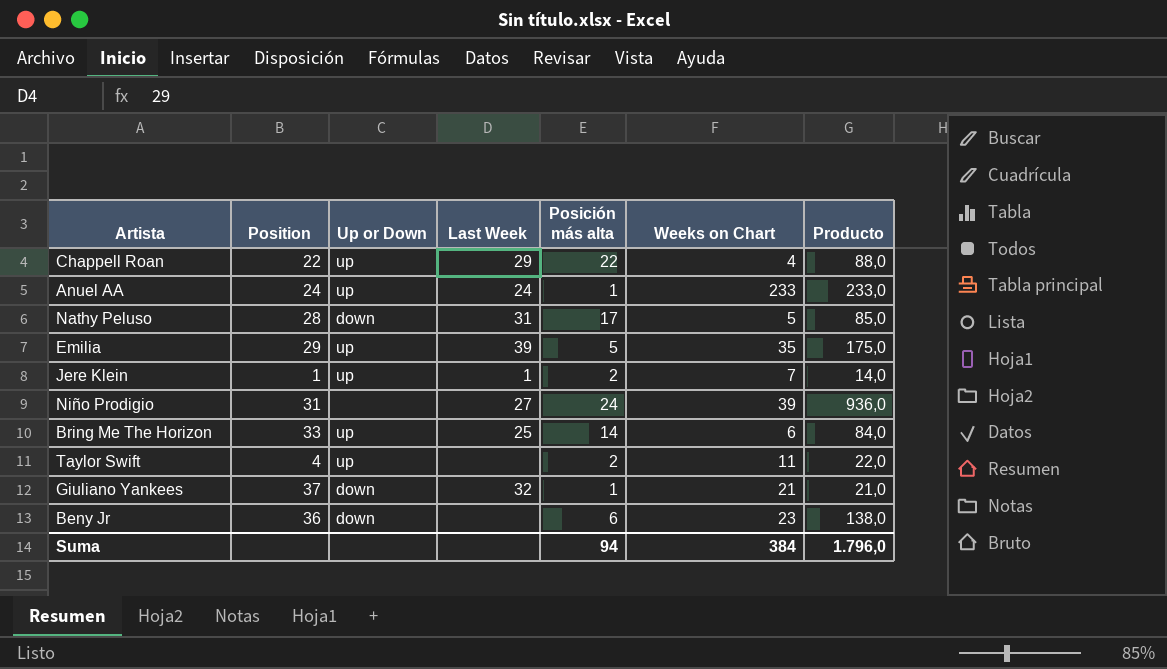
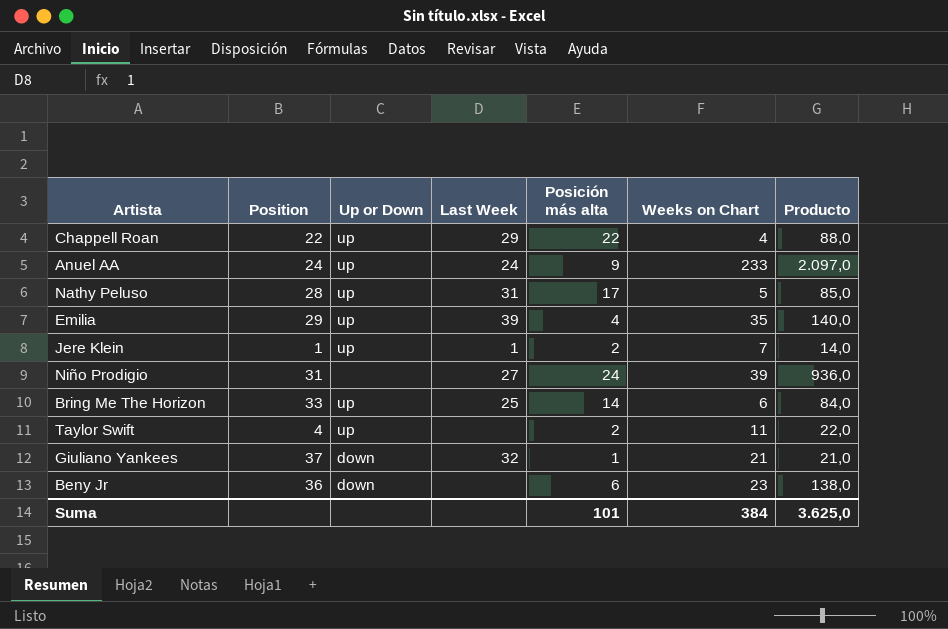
Anuel AA | Posición más alta: 1 -> 9
Anuel AA | Producto: 233,0 -> 2.097,0
Nathy Peluso | Up or Down: down -> up
Emilia | Posición más alta: 5 -> 4
Emilia | Producto: 175,0 -> 140,0
Suma | Posición más alta: 94 -> 101
Suma | Producto: 1.796,0 -> 3.625,0

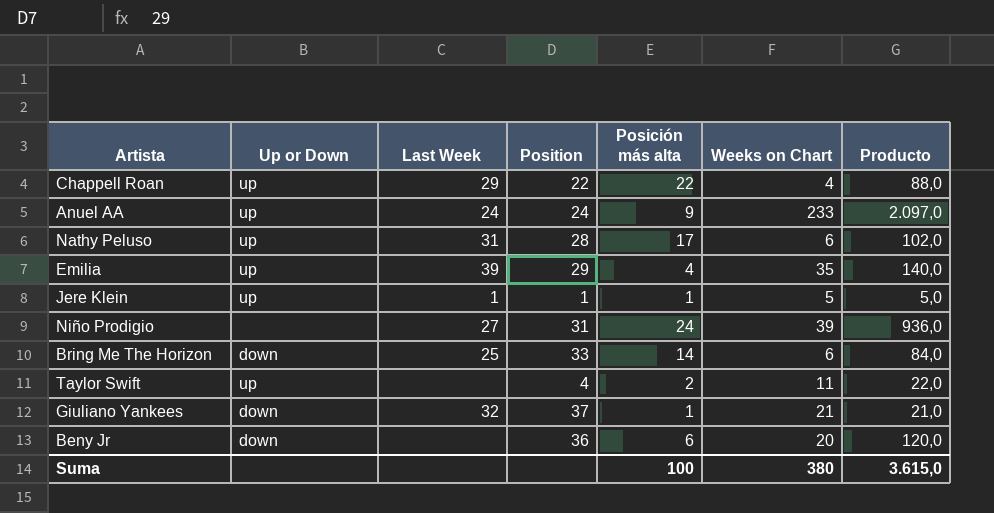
column Position | position: 2 -> 4
Nathy Peluso | Weeks on Chart: 5 -> 6
Nathy Peluso | Producto: 85,0 -> 102,0
Jere Klein | Posición más alta: 2 -> 1
Jere Klein | Weeks on Chart: 7 -> 5
Jere Klein | Producto: 14,0 -> 5,0
Bring Me The Horizon | Up or Down: up -> down
Beny Jr | Weeks on Chart: 23 -> 20
Beny Jr | Producto: 138,0 -> 120,0
Suma | Posición más alta: 101 -> 100
Suma | Weeks on Chart: 384 -> 380
Suma | Producto: 3.625,0 -> 3.615,0

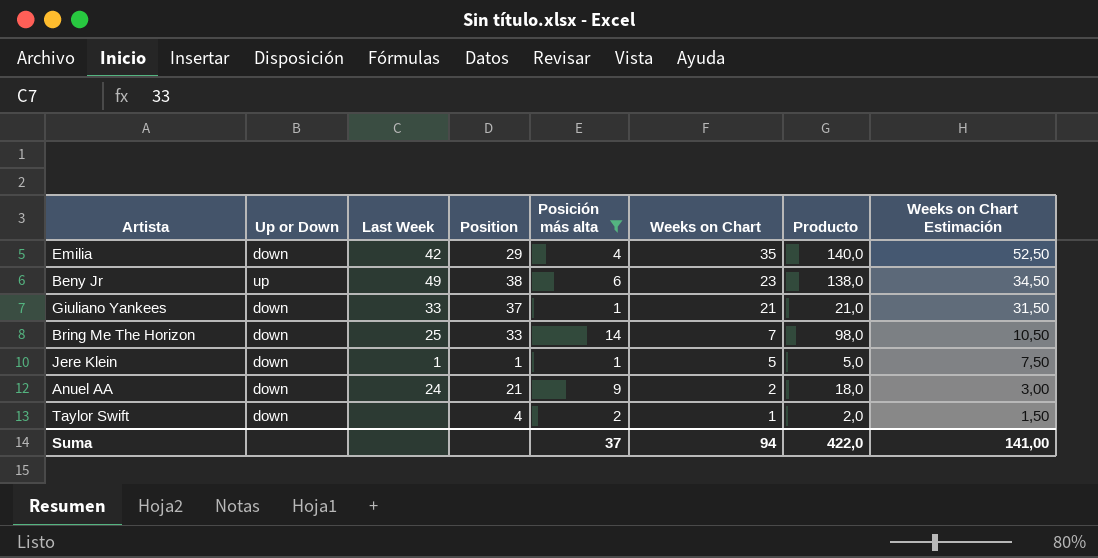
filter: none -> Posición más alta <= 14
row order: none -> Weeks on Chart descending
column Weeks on Chart Estimación | formula: none -> [Weeks on Chart] * 1,5
Emilia | Up or Down: up -> down
Emilia | Last Week: 39 -> 42
Beny Jr | Up or Down: down -> up
Beny Jr | Last Week: none -> 49
Beny Jr | Position: 36 -> 38
Beny Jr | Weeks on Chart: 20 -> 23
Beny Jr | Producto: 120,0 -> 138,0
Giuliano Yankees | Last Week: 32 -> 33
Bring Me The Horizon | Weeks on Chart: 6 -> 7
Bring Me The Horizon | Producto: 84,0 -> 98,0
Jere Klein | Up or Down: up -> down
Anuel AA | Up or Down: up -> down
Anuel AA | Position: 24 -> 21
Anuel AA | Weeks on Chart: 233 -> 2
Anuel AA | Producto: 2.097,0 -> 18,0
Taylor Swift | Up or Down: up -> down
Taylor Swift | Weeks on Chart: 11 -> 1
Taylor Swift | Producto: 22,0 -> 2,0
Suma | Posición más alta: 100 -> 37
Suma | Weeks on Chart: 380 -> 94
Suma | Producto: 3.615,0 -> 422,0

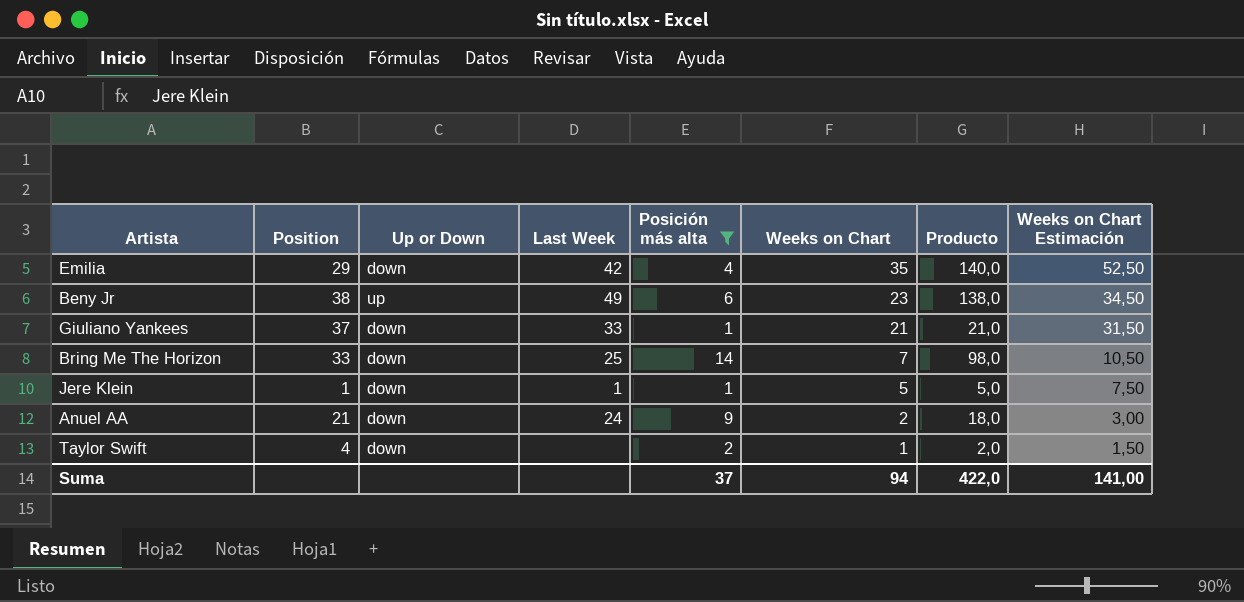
column Position | position: 4 -> 2

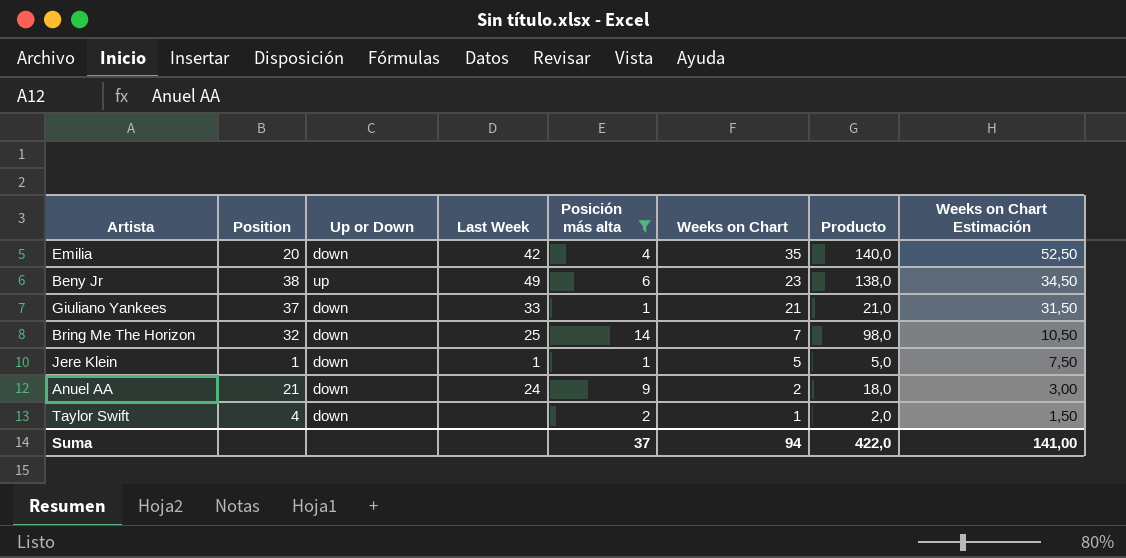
Emilia | Position: 29 -> 20
Bring Me The Horizon | Position: 33 -> 32

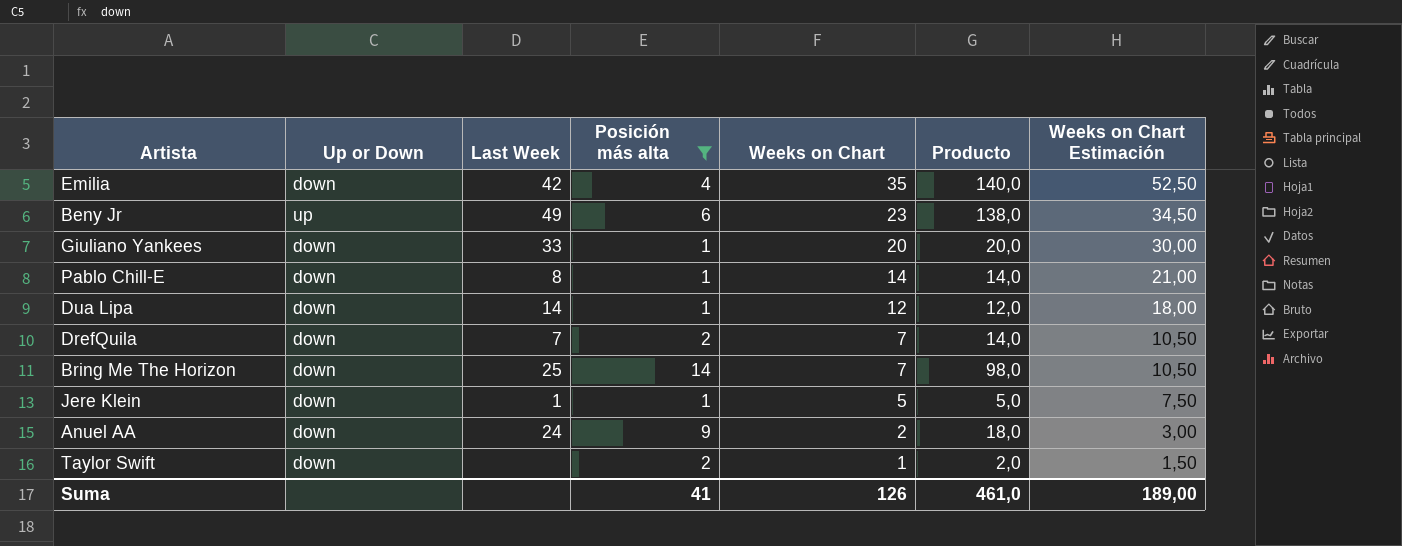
column Position | position: 2 -> none
Giuliano Yankees | Weeks on Chart: 21 -> 20
Giuliano Yankees | Producto: 21,0 -> 20,0
Giuliano Yankees | Weeks on Chart Estimación: 31,50 -> 30,00
row Pablo Chill-E: none -> down | 8 | 1 | 14 | 14,0 | 21,00
row Dua Lipa: none -> down | 14 | 1 | 12 | 12,0 | 18,00
row DrefQuila: none -> down | 7 | 2 | 7 | 14,0 | 10,50
Suma | Posición más alta: 37 -> 41
Suma | Weeks on Chart: 94 -> 126
Suma | Producto: 422,0 -> 461,0
Suma | Weeks on Chart Estimación: 141,00 -> 189,00

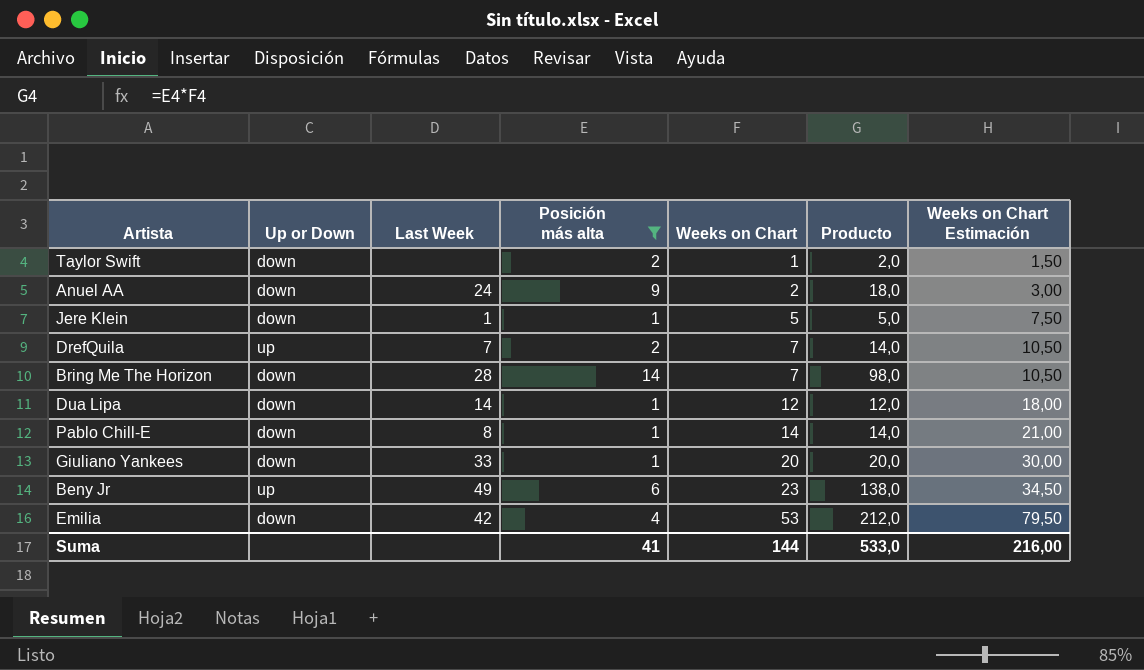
row order: Weeks on Chart descending -> Weeks on Chart ascending
DrefQuila | Up or Down: down -> up
Bring Me The Horizon | Last Week: 25 -> 28
Emilia | Weeks on Chart: 35 -> 53
Emilia | Producto: 140,0 -> 212,0
Emilia | Weeks on Chart Estimación: 52,50 -> 79,50
Suma | Weeks on Chart: 126 -> 144
Suma | Producto: 461,0 -> 533,0
Suma | Weeks on Chart Estimación: 189,00 -> 216,00

